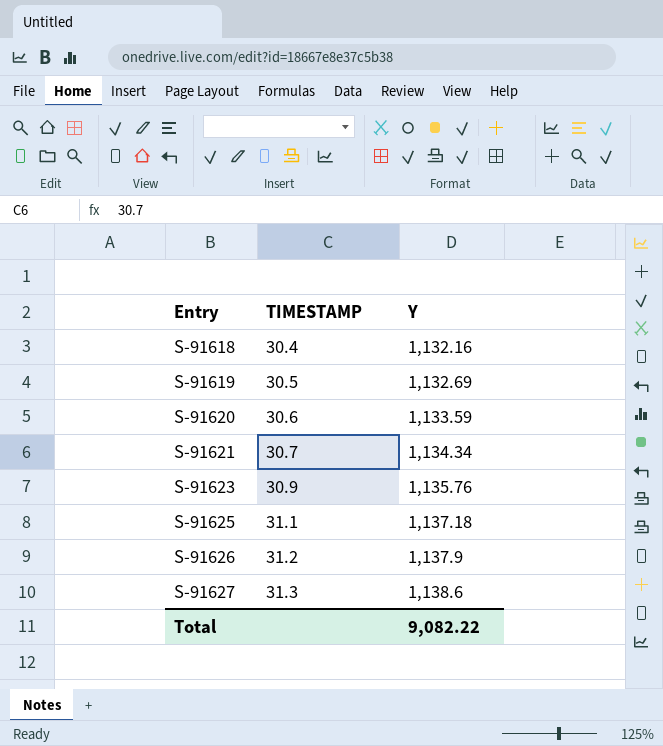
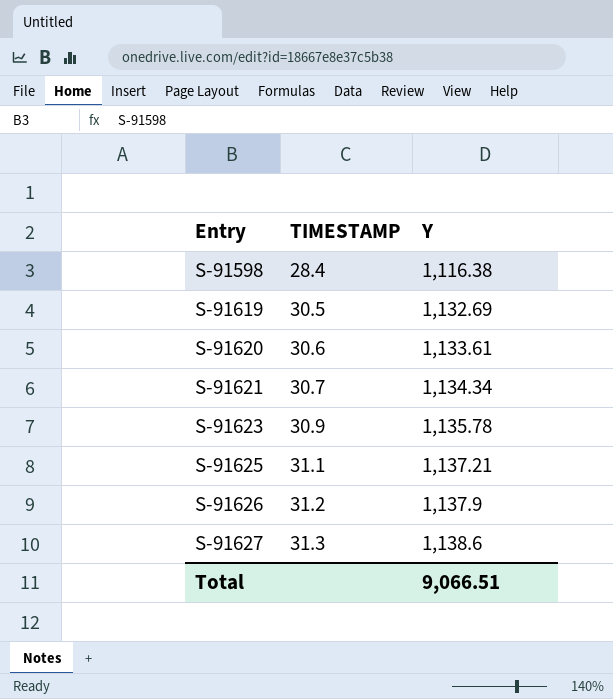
row S-91618: 30.4 | 1,132.16 -> none
row S-91598: none -> 28.4 | 1,116.38
S-91620 | Y: 1,133.59 -> 1,133.61
S-91623 | Y: 1,135.76 -> 1,135.78
S-91625 | Y: 1,137.18 -> 1,137.21
Total | Y: 9,082.22 -> 9,066.51

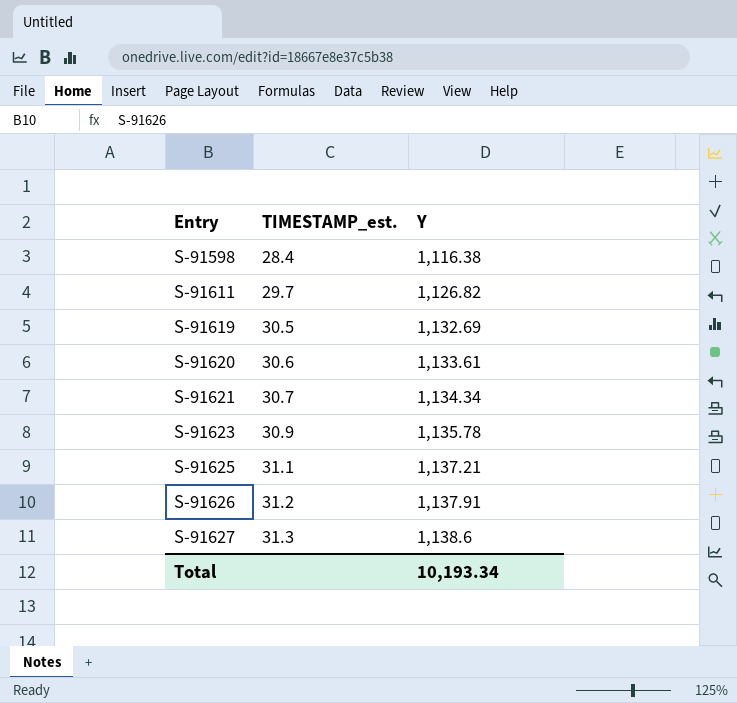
column name: TIMESTAMP -> TIMESTAMP_est.
row S-91611: none -> 29.7 | 1,126.82
S-91626 | Y: 1,137.9 -> 1,137.91
Total | Y: 9,066.51 -> 10,193.34

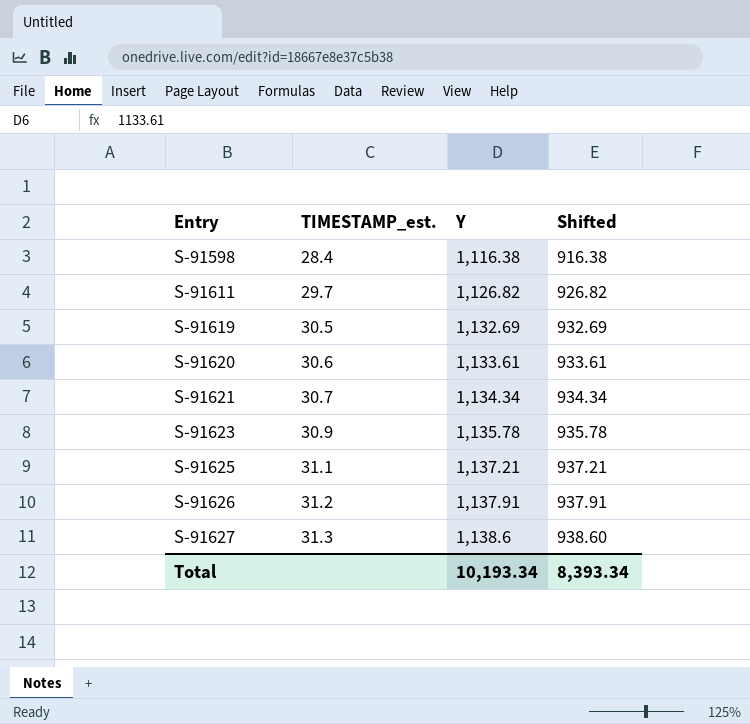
column Shifted | formula: none -> [Y] - 200

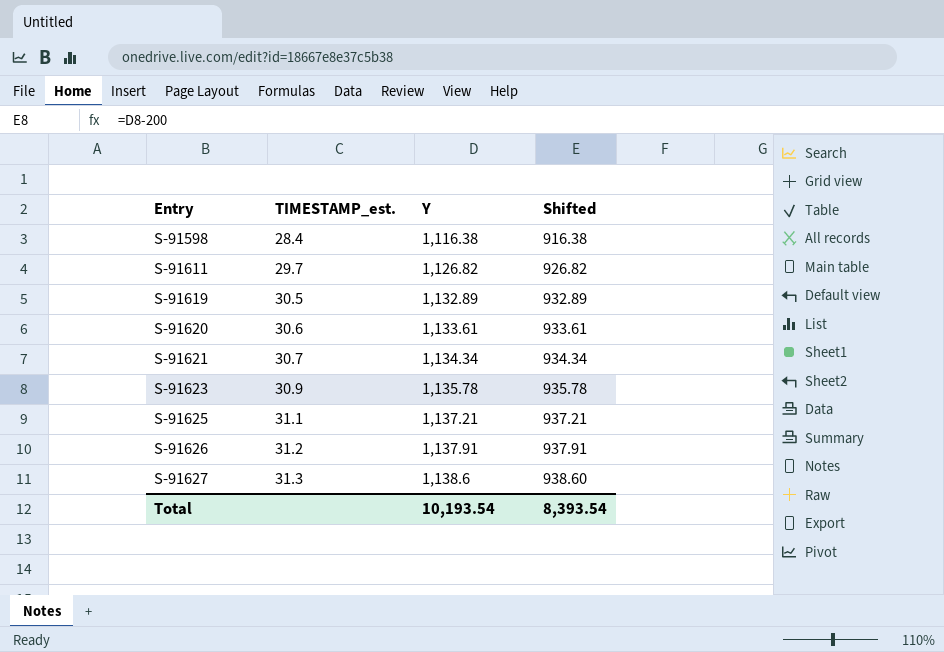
S-91619 | Y: 1,132.69 -> 1,132.89
S-91619 | Shifted: 932.69 -> 932.89
Total | Y: 10,193.34 -> 10,193.54
Total | Shifted: 8,393.34 -> 8,393.54

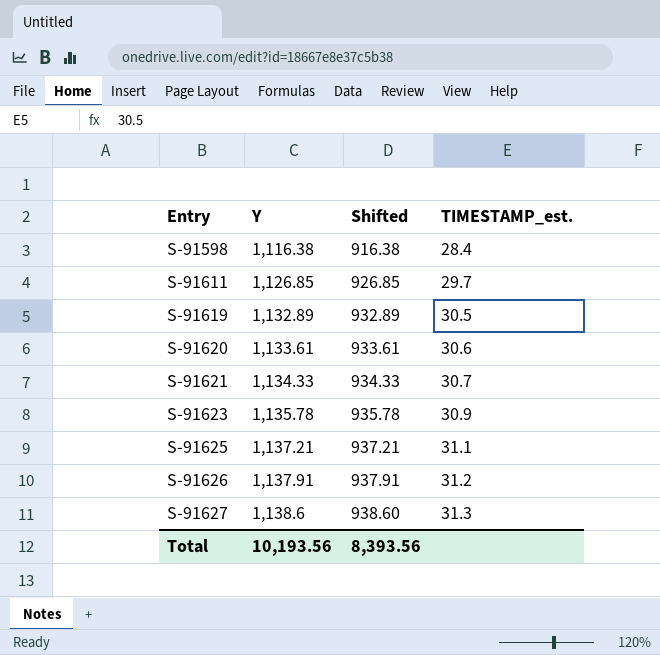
column TIMESTAMP_est. | position: 2 -> 4
S-91611 | Y: 1,126.82 -> 1,126.85
S-91611 | Shifted: 926.82 -> 926.85
S-91621 | Y: 1,134.34 -> 1,134.33
S-91621 | Shifted: 934.34 -> 934.33
Total | Y: 10,193.54 -> 10,193.56
Total | Shifted: 8,393.54 -> 8,393.56

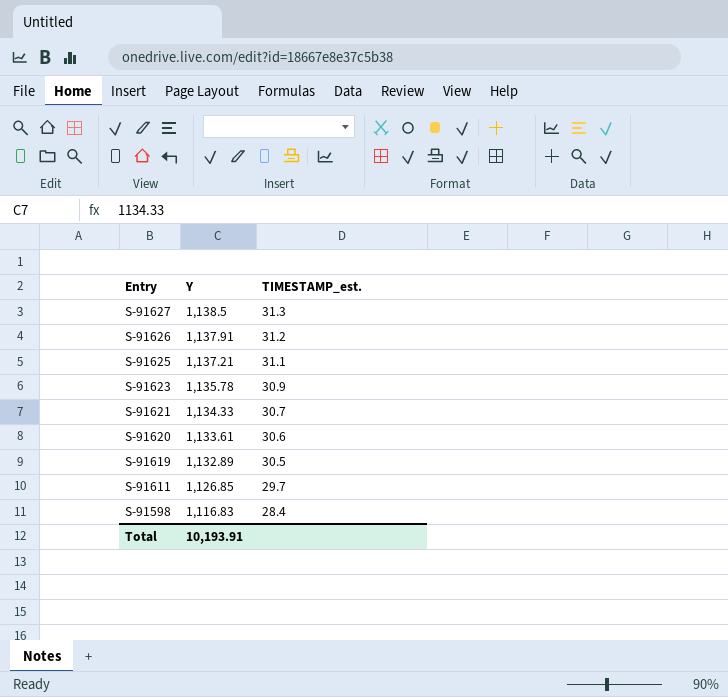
row order: Entry ascending -> Entry descending
column Shifted | formula: [Y] - 200 -> none
S-91627 | Y: 1,138.6 -> 1,138.5
S-91598 | Y: 1,116.38 -> 1,116.83
Total | Y: 10,193.56 -> 10,193.91

